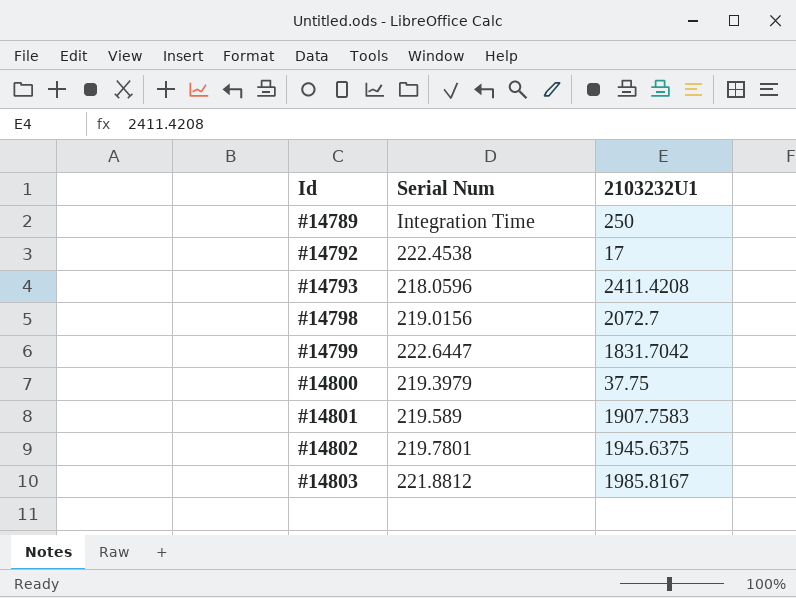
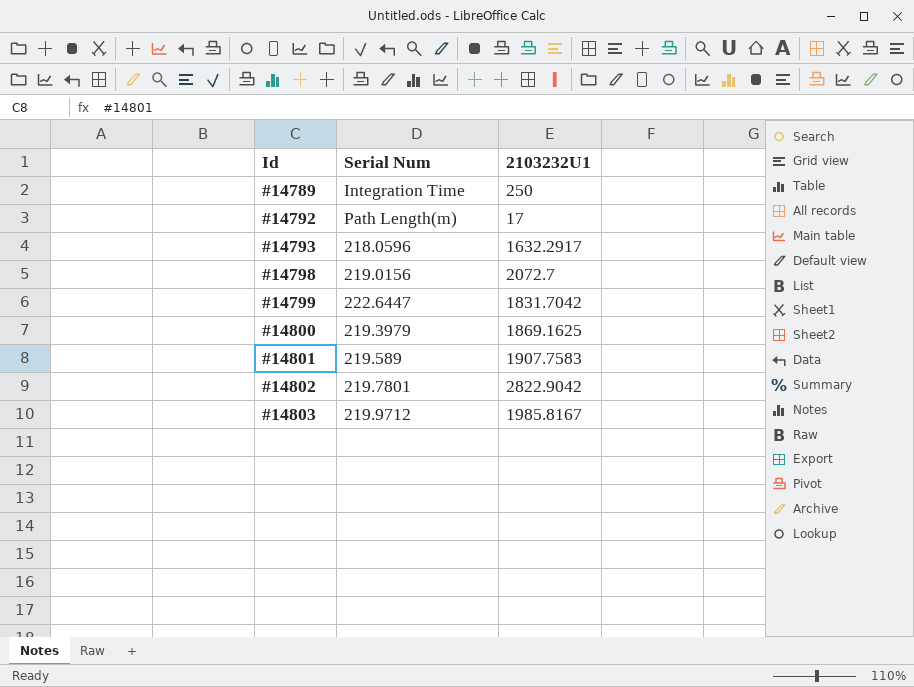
#14792 | Serial Num: 222.4538 -> Path Length(m)
#14793 | 2103232U1: 2411.4208 -> 1632.2917
#14800 | 2103232U1: 37.75 -> 1869.1625
#14802 | 2103232U1: 1945.6375 -> 2822.9042
#14803 | Serial Num: 221.8812 -> 219.9712

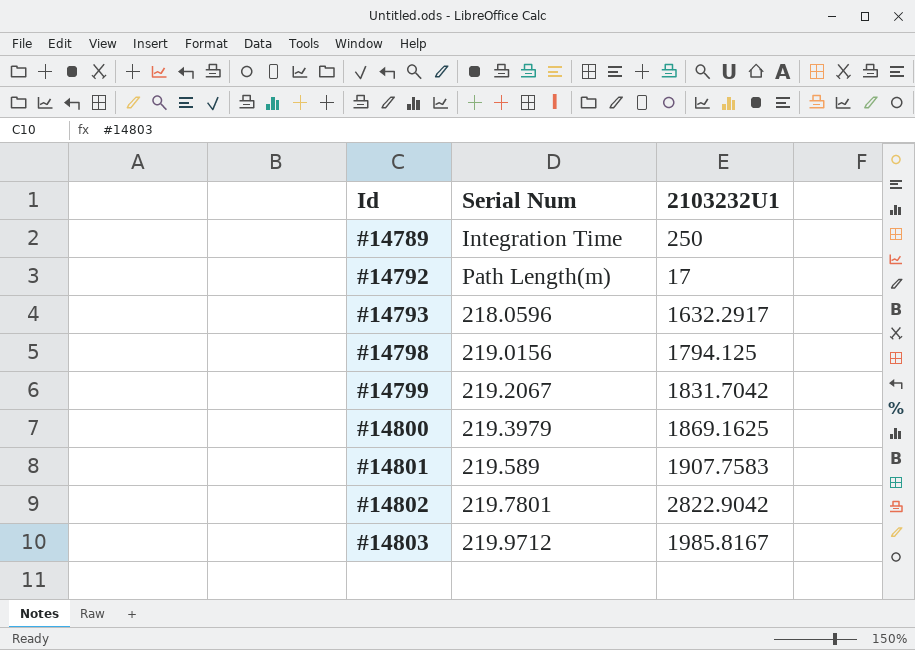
#14798 | 2103232U1: 2072.7 -> 1794.125
#14799 | Serial Num: 222.6447 -> 219.2067

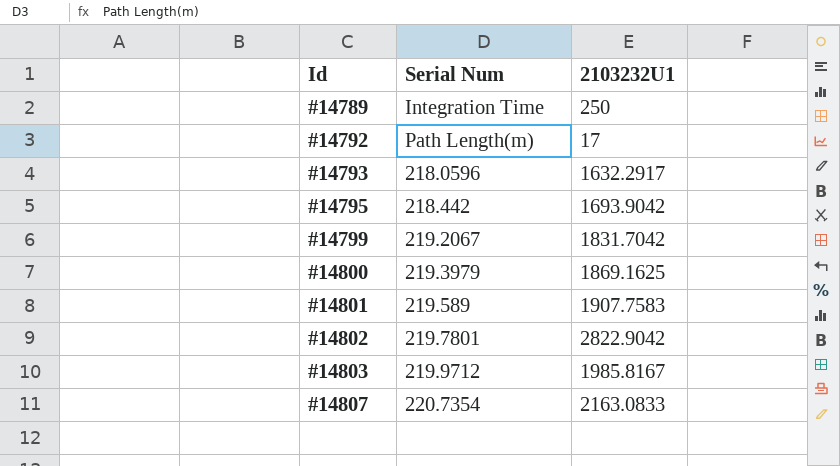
row #14798: 219.0156 | 1794.125 -> none
row #14795: none -> 218.442 | 1693.9042
row #14807: none -> 220.7354 | 2163.0833

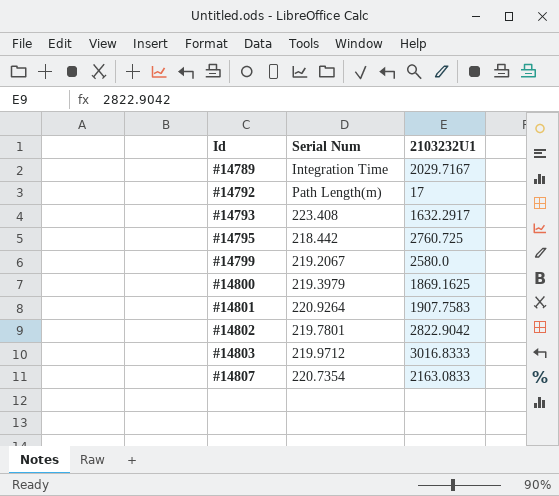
#14789 | 2103232U1: 250 -> 2029.7167
#14793 | Serial Num: 218.0596 -> 223.408
#14795 | 2103232U1: 1693.9042 -> 2760.725
#14799 | 2103232U1: 1831.7042 -> 2580.0
#14801 | Serial Num: 219.589 -> 220.9264
#14803 | 2103232U1: 1985.8167 -> 3016.8333

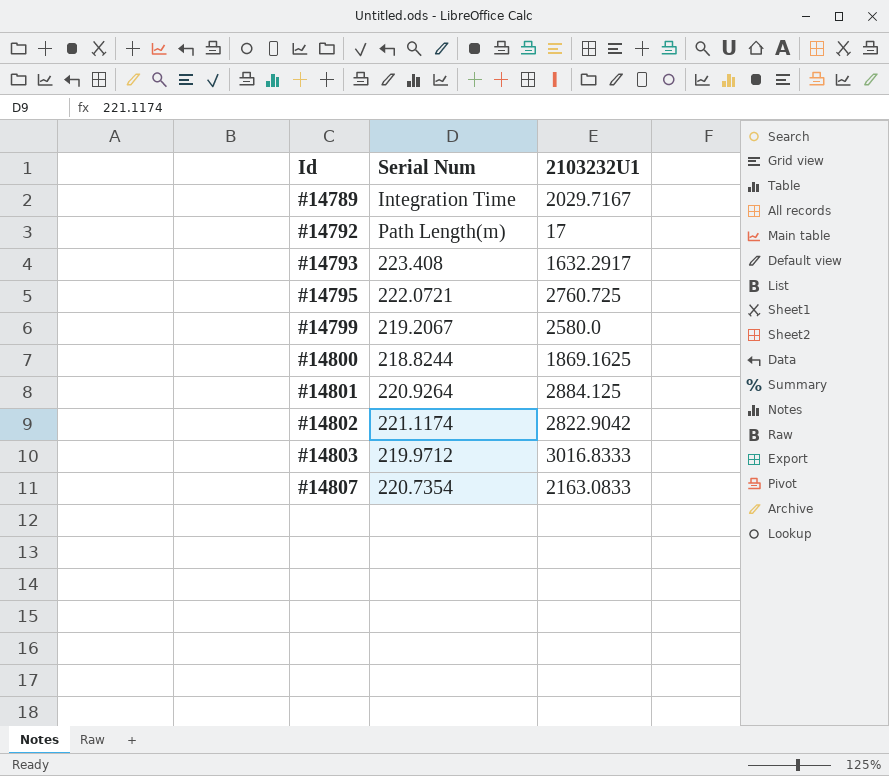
#14795 | Serial Num: 218.442 -> 222.0721
#14800 | Serial Num: 219.3979 -> 218.8244
#14801 | 2103232U1: 1907.7583 -> 2884.125
#14802 | Serial Num: 219.7801 -> 221.1174

